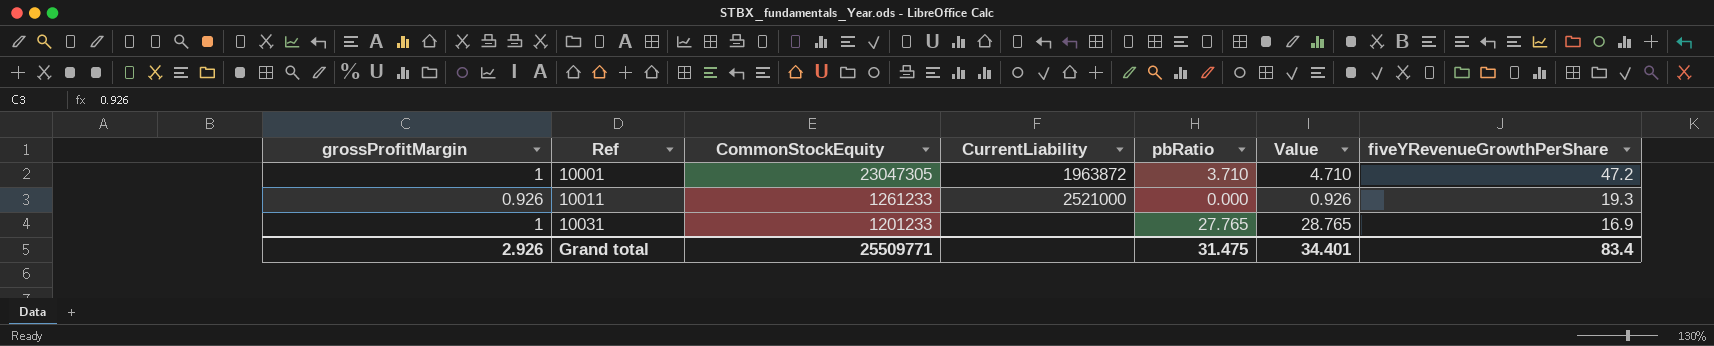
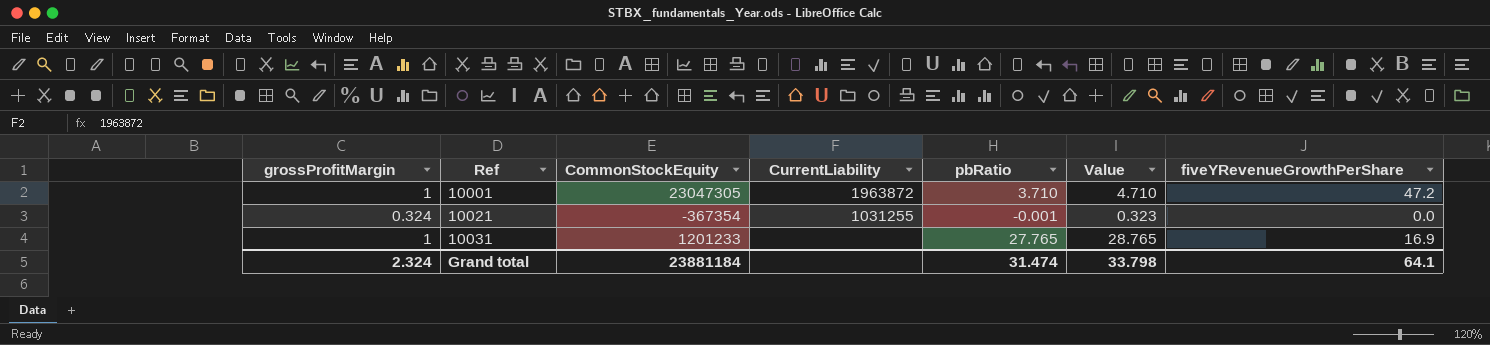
row 10011: 0.926 | 1261233 | 2521000 | 0.000 | 0.926 | 19.3 -> none
row 10021: none -> 0.324 | -367354 | 1031255 | -0.001 | 0.323 | 0.0
Grand total | grossProfitMargin: 2.926 -> 2.324
Grand total | CommonStockEquity: 25509771 -> 23881184
Grand total | pbRatio: 31.475 -> 31.474
Grand total | Value: 34.401 -> 33.798
Grand total | fiveYRevenueGrowthPerShare: 83.4 -> 64.1

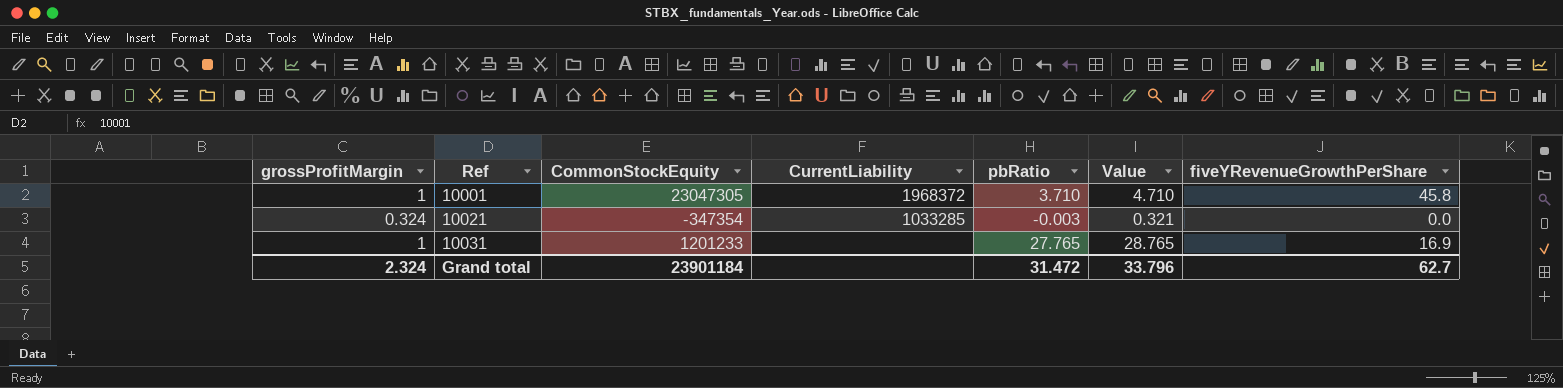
10001 | CurrentLiability: 1963872 -> 1968372
10001 | fiveYRevenueGrowthPerShare: 47.2 -> 45.8
10021 | CommonStockEquity: -367354 -> -347354
10021 | CurrentLiability: 1031255 -> 1033285
10021 | pbRatio: -0.001 -> -0.003
10021 | Value: 0.323 -> 0.321
Grand total | CommonStockEquity: 23881184 -> 23901184
Grand total | pbRatio: 31.474 -> 31.472
Grand total | Value: 33.798 -> 33.796
Grand total | fiveYRevenueGrowthPerShare: 64.1 -> 62.7

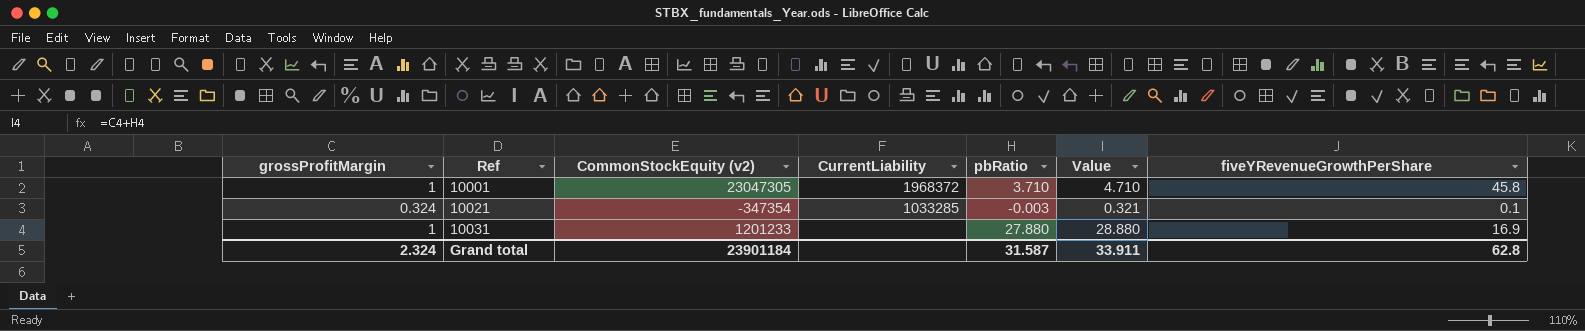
column name: CommonStockEquity -> CommonStockEquity (v2)
10021 | fiveYRevenueGrowthPerShare: 0.0 -> 0.1
10031 | pbRatio: 27.765 -> 27.880
10031 | Value: 28.765 -> 28.880
Grand total | pbRatio: 31.472 -> 31.587
Grand total | Value: 33.796 -> 33.911
Grand total | fiveYRevenueGrowthPerShare: 62.7 -> 62.8

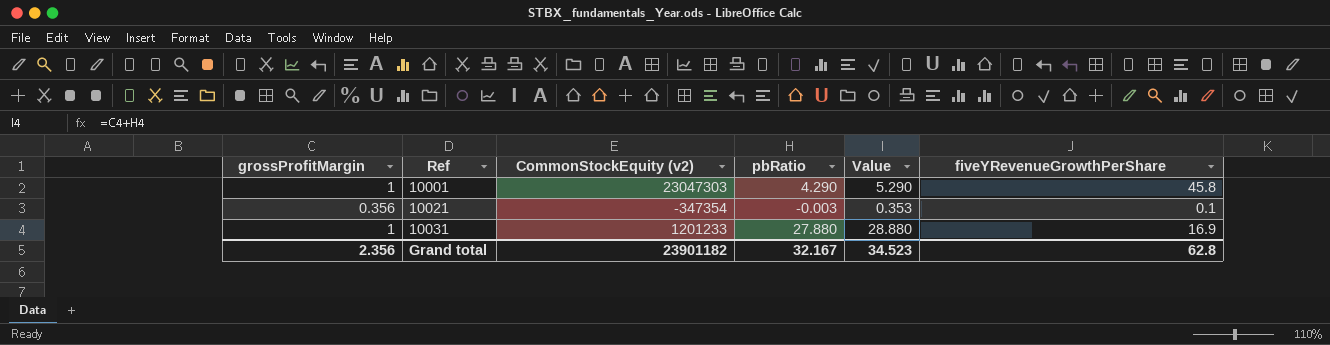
column CurrentLiability | position: 4 -> none
10001 | CommonStockEquity (v2): 23047305 -> 23047303
10001 | pbRatio: 3.710 -> 4.290
10001 | Value: 4.710 -> 5.290
10021 | grossProfitMargin: 0.324 -> 0.356
10021 | Value: 0.321 -> 0.353
Grand total | grossProfitMargin: 2.324 -> 2.356
Grand total | CommonStockEquity (v2): 23901184 -> 23901182
Grand total | pbRatio: 31.587 -> 32.167
Grand total | Value: 33.911 -> 34.523

